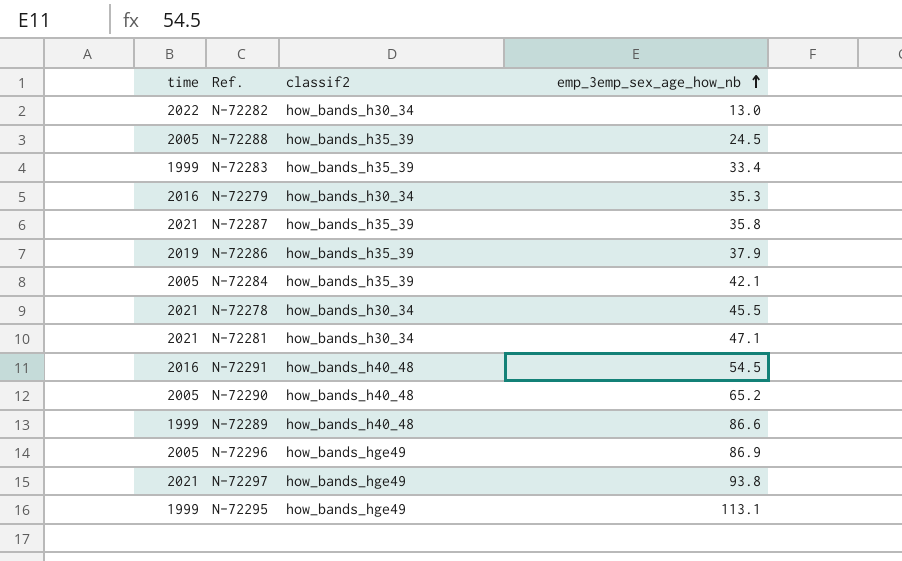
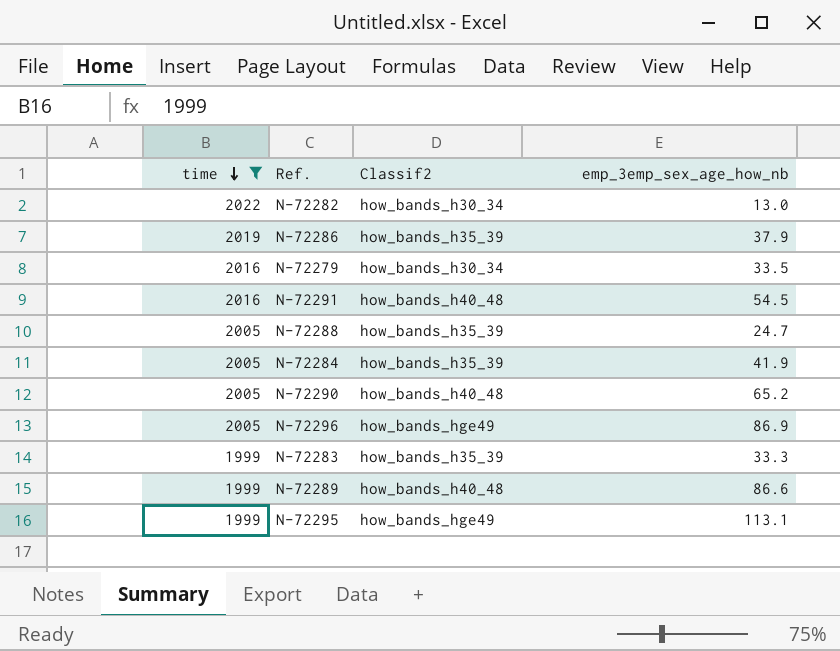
filter: none -> time != 2021
row order: emp_3emp_sex_age_how_nb ascending -> time descending
column name: classif2 -> Classif2
N-72279 | emp_3emp_sex_age_how_nb: 35.3 -> 33.5
N-72288 | emp_3emp_sex_age_how_nb: 24.5 -> 24.7
N-72284 | emp_3emp_sex_age_how_nb: 42.1 -> 41.9
N-72283 | emp_3emp_sex_age_how_nb: 33.4 -> 33.3

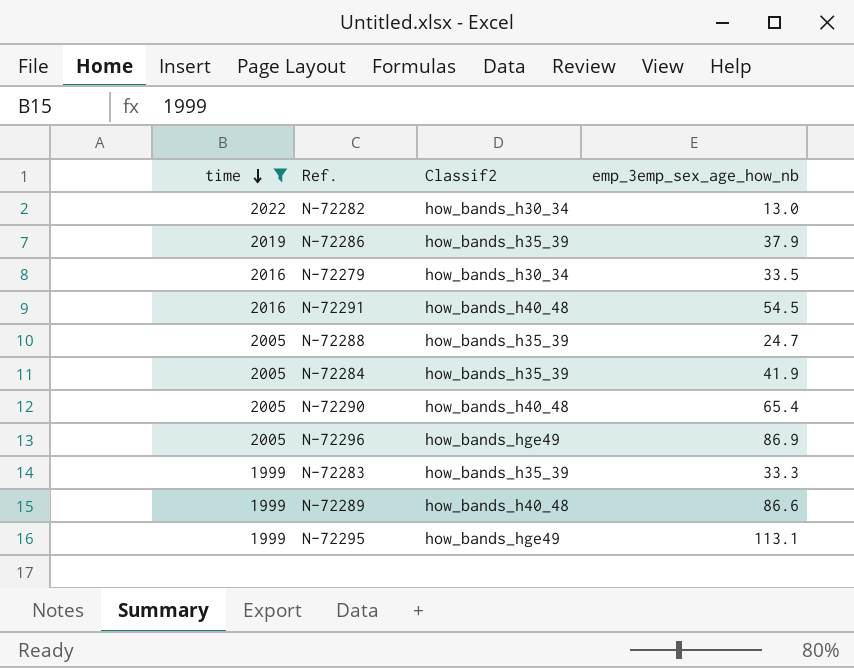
N-72290 | emp_3emp_sex_age_how_nb: 65.2 -> 65.4

